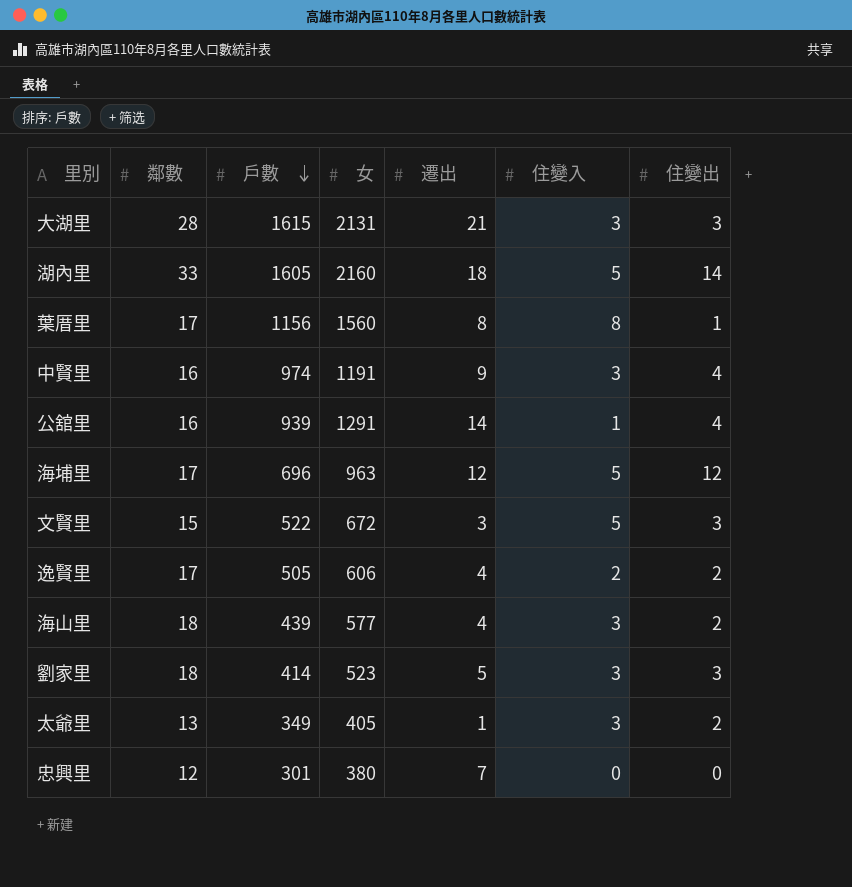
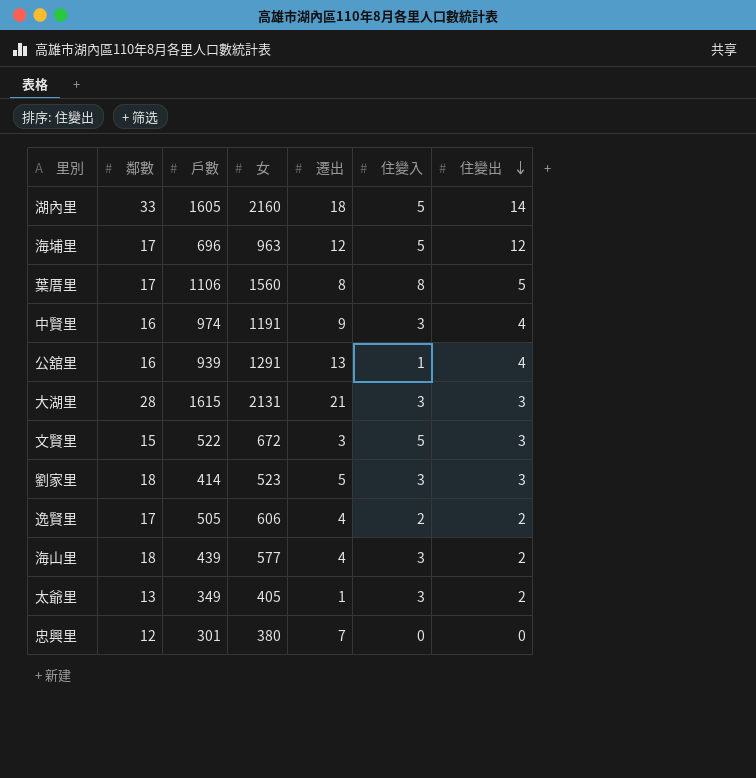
row order: 戶數 descending -> 住變出 descending
葉厝里 | 戶數: 1156 -> 1106
葉厝里 | 住變出: 1 -> 5
公舘里 | 遷出: 14 -> 13

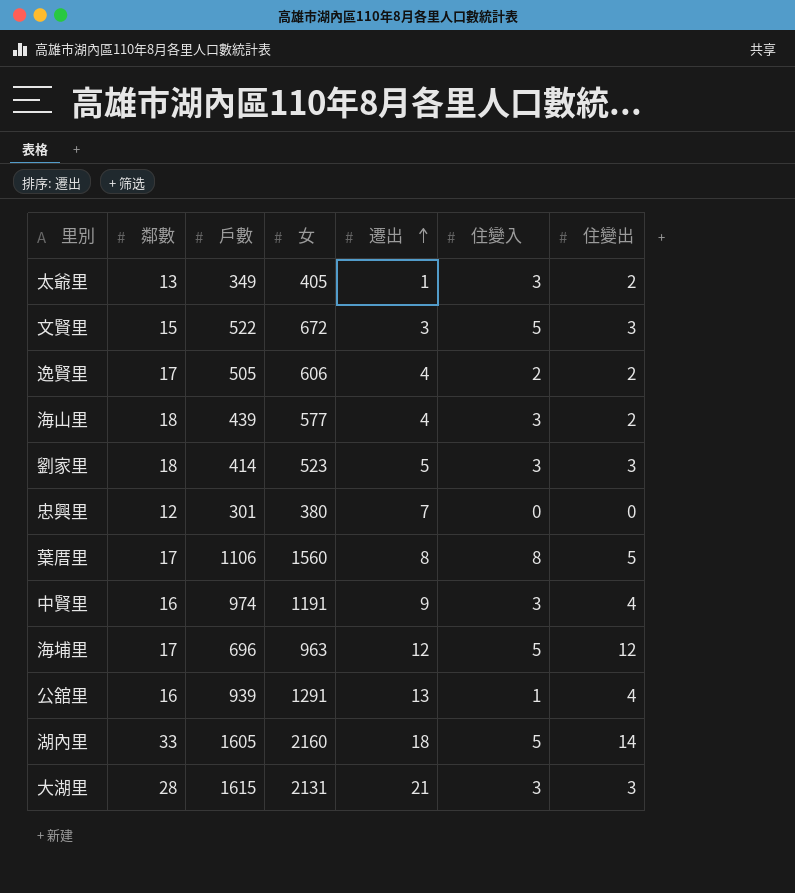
row order: 住變出 descending -> 遷出 ascending

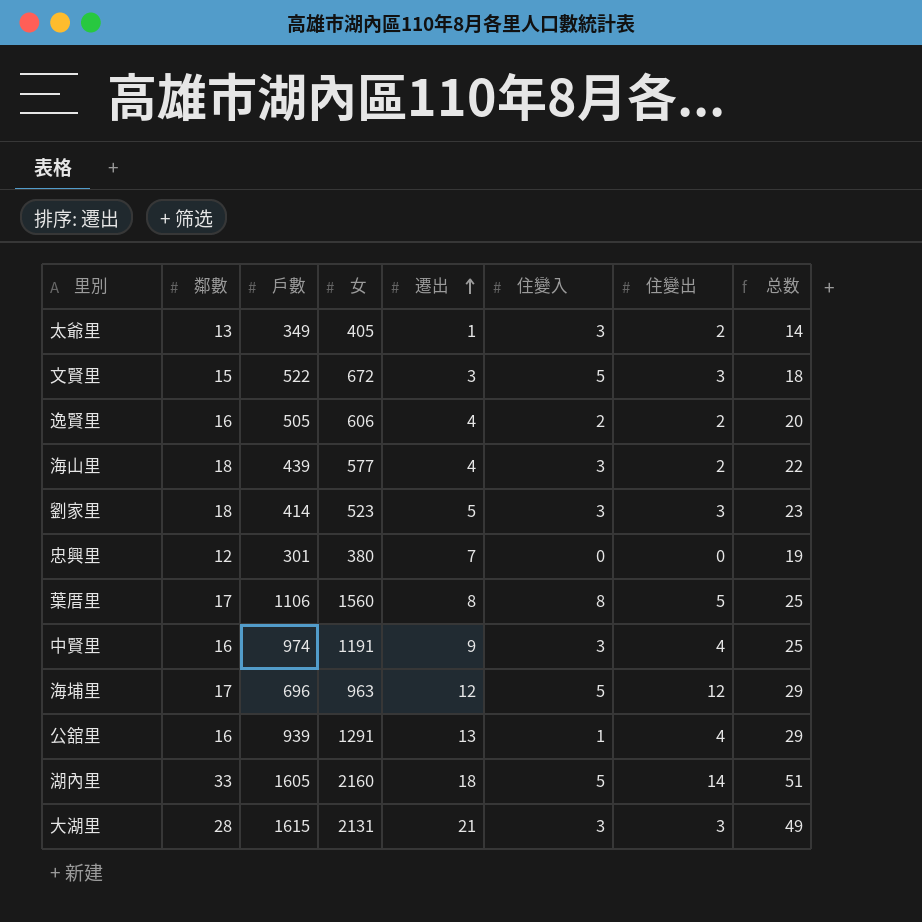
column 总数 | formula: none -> [鄰數] + [遷出]
逸賢里 | 鄰數: 17 -> 16

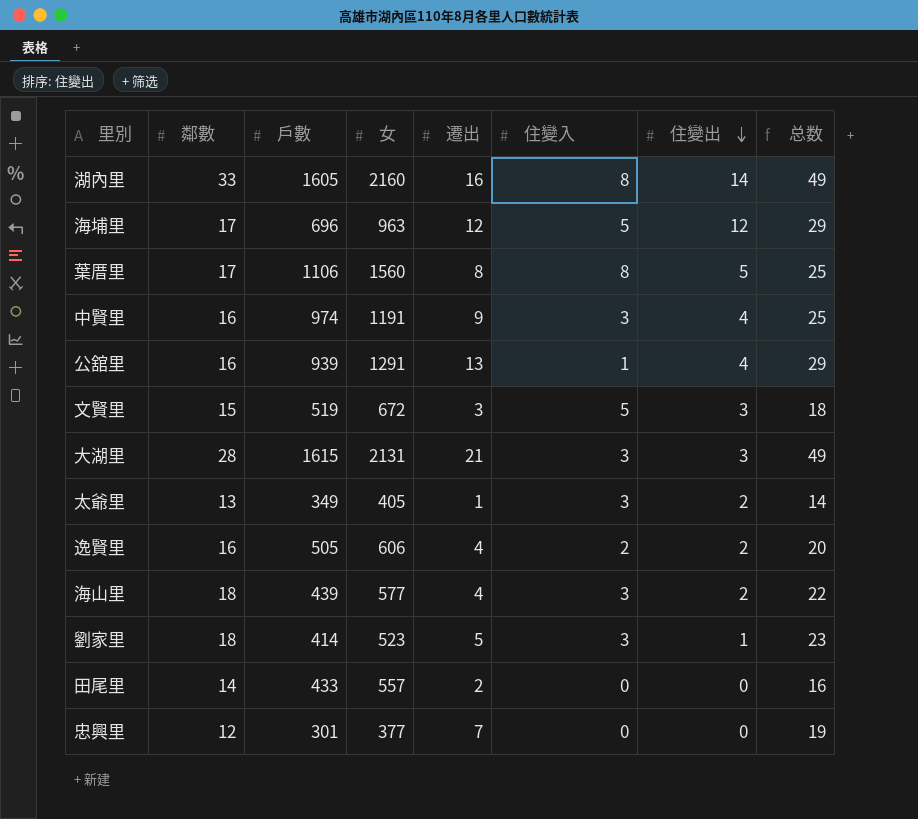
row order: 遷出 ascending -> 住變出 descending
湖內里 | 遷出: 18 -> 16
湖內里 | 住變入: 5 -> 8
湖內里 | 总数: 51 -> 49
文賢里 | 戶數: 522 -> 519
劉家里 | 住變出: 3 -> 1
row 田尾里: none -> 14 | 433 | 557 | 2 | 0 | 0 | 16
忠興里 | 女: 380 -> 377

